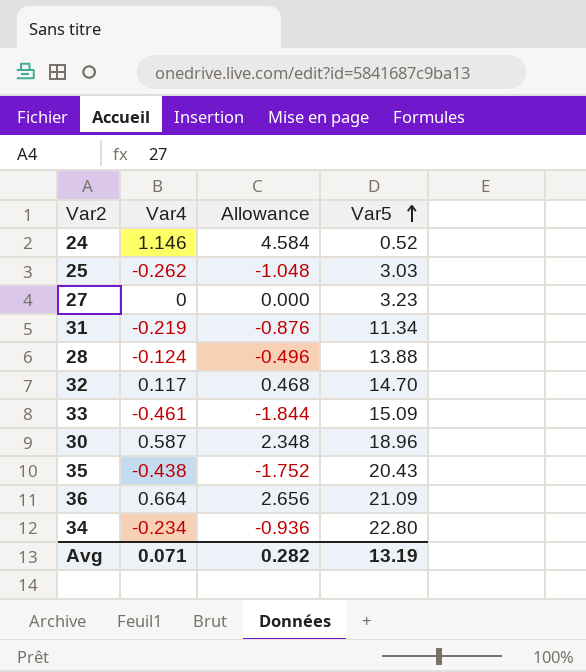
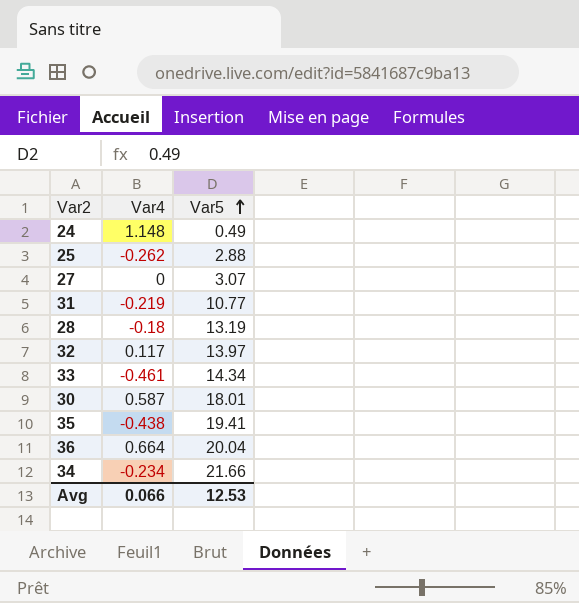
column Allowance | formula: [Var4] * 4 -> none
24 | Var4: 1.146 -> 1.148
24 | Var5: 0.52 -> 0.49
25 | Var5: 3.03 -> 2.88
27 | Var5: 3.23 -> 3.07
31 | Var5: 11.34 -> 10.77
28 | Var4: -0.124 -> -0.18
28 | Var5: 13.88 -> 13.19
32 | Var5: 14.70 -> 13.97
33 | Var5: 15.09 -> 14.34
30 | Var5: 18.96 -> 18.01
35 | Var5: 20.43 -> 19.41
36 | Var5: 21.09 -> 20.04
34 | Var5: 22.80 -> 21.66
Avg | Var4: 0.071 -> 0.066
Avg | Var5: 13.19 -> 12.53

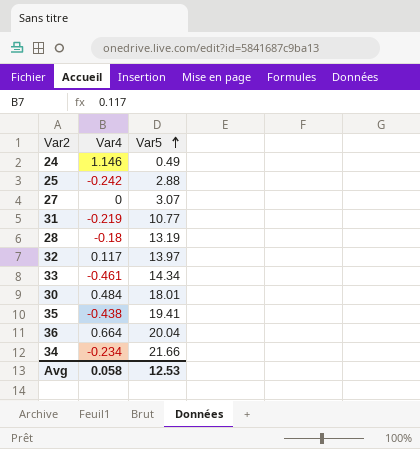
24 | Var4: 1.148 -> 1.146
25 | Var4: -0.262 -> -0.242
30 | Var4: 0.587 -> 0.484
Avg | Var4: 0.066 -> 0.058

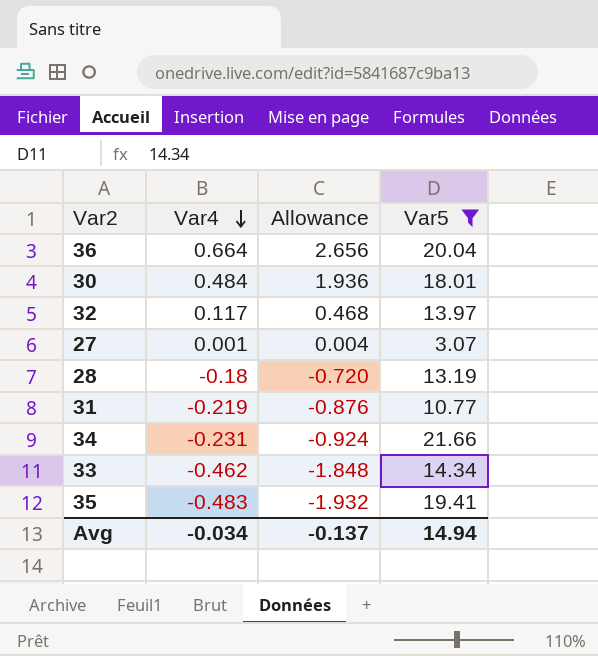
filter: none -> Var5 >= 3.07
row order: Var5 ascending -> Var4 descending
column Allowance | formula: none -> [Var4] * 4
27 | Var4: 0 -> 0.001
34 | Var4: -0.234 -> -0.231
33 | Var4: -0.461 -> -0.462
35 | Var4: -0.438 -> -0.483
Avg | Var4: 0.058 -> -0.034
Avg | Var5: 12.53 -> 14.94

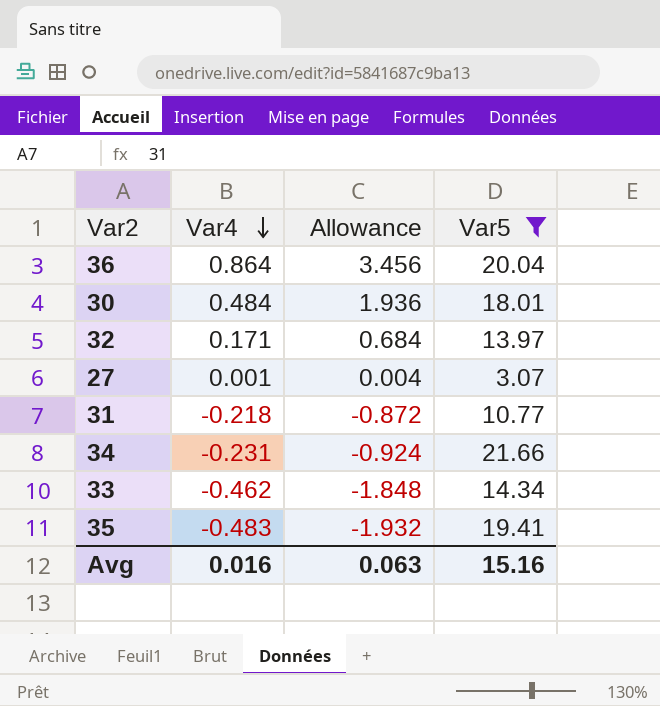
row 28: -0.18 | -0.720 | 13.19 -> none
36 | Var4: 0.664 -> 0.864
36 | Allowance: 2.656 -> 3.456
32 | Var4: 0.117 -> 0.171
32 | Allowance: 0.468 -> 0.684
31 | Var4: -0.219 -> -0.218
31 | Allowance: -0.876 -> -0.872
Avg | Var4: -0.034 -> 0.016
Avg | Allowance: -0.137 -> 0.063
Avg | Var5: 14.94 -> 15.16

